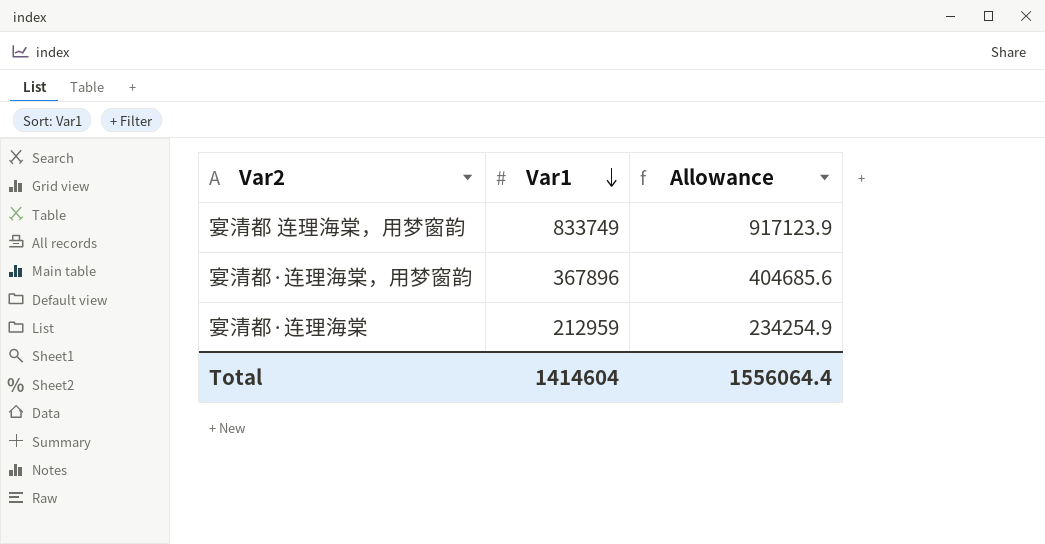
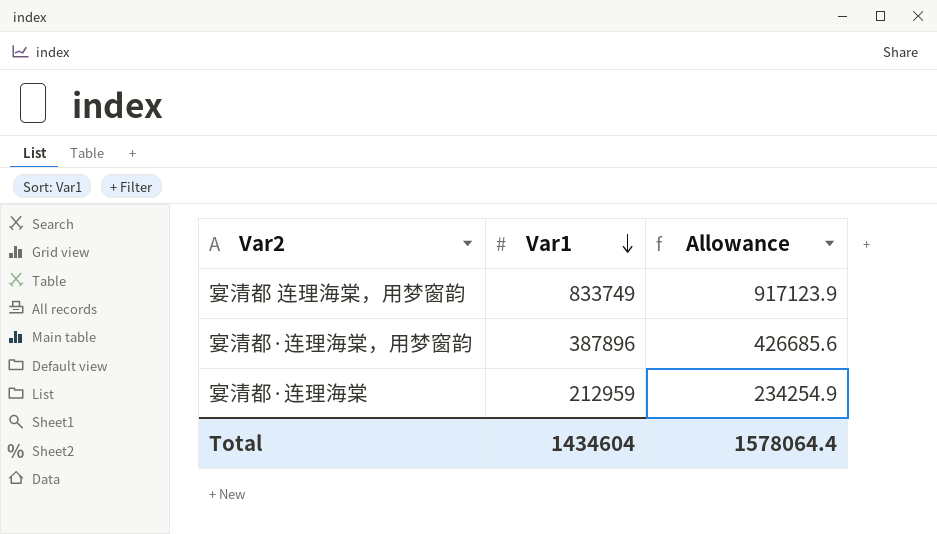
宴清都·连理海棠，用梦窗韵 | Var1: 367896 -> 387896
宴清都·连理海棠，用梦窗韵 | Allowance: 404685.6 -> 426685.6
Total | Var1: 1414604 -> 1434604
Total | Allowance: 1556064.4 -> 1578064.4

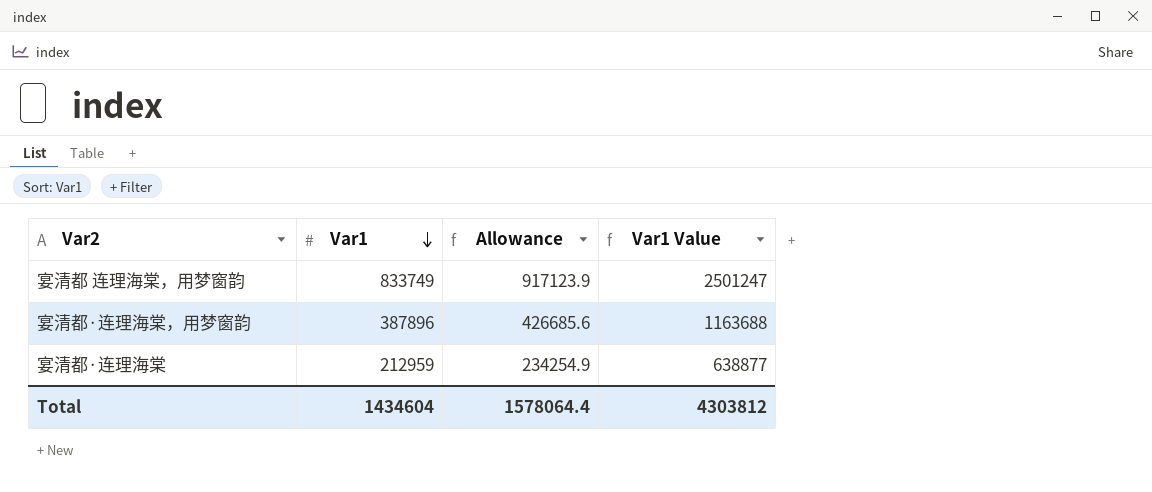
column Var1 Value | formula: none -> [Var1] * 3

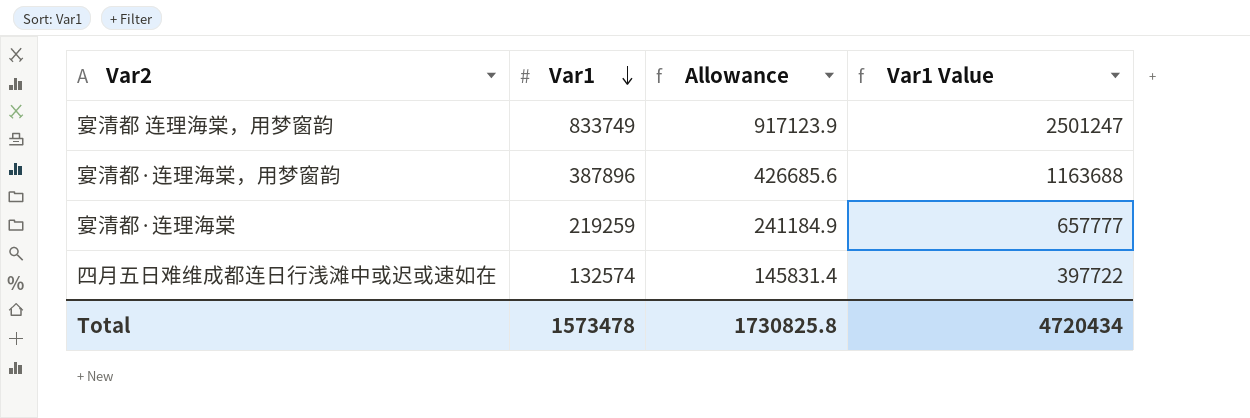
宴清都·连理海棠 | Var1: 212959 -> 219259
宴清都·连理海棠 | Allowance: 234254.9 -> 241184.9
宴清都·连理海棠 | Var1 Value: 638877 -> 657777
row 四月五日难维成都连日行浅滩中或迟或速如在: none -> 132574 | 145831.4 | 397722
Total | Var1: 1434604 -> 1573478
Total | Allowance: 1578064.4 -> 1730825.8
Total | Var1 Value: 4303812 -> 4720434

